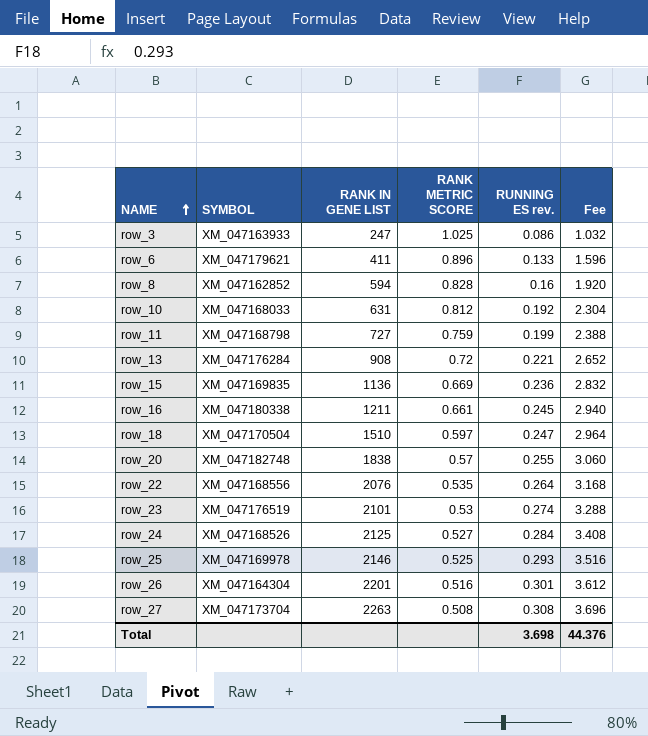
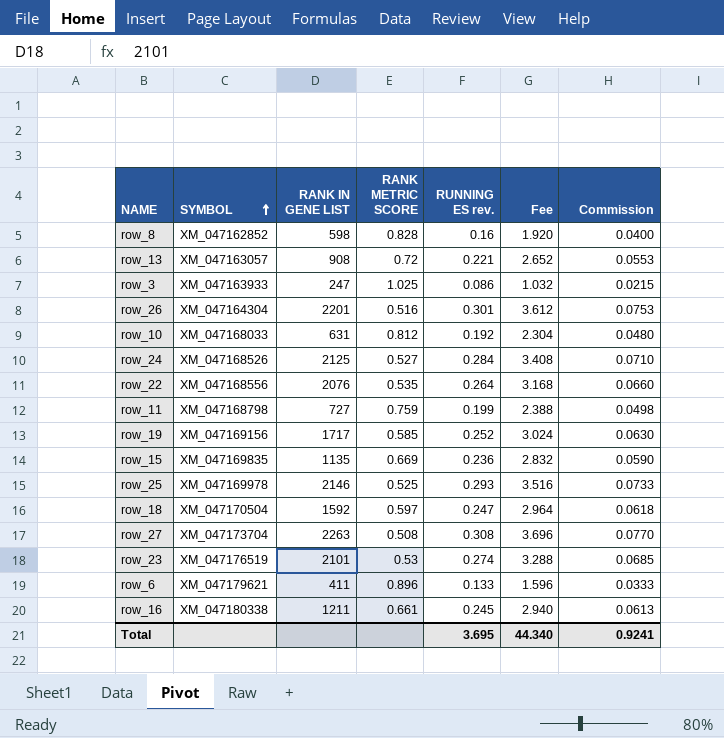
row order: NAME ascending -> SYMBOL ascending
column Commission | formula: none -> [RUNNING ES rev.] * 0.25
row row_20: XM_047182748 | 1838 | 0.57 | 0.255 | 3.060 -> none
row_8 | RANK IN GENE LIST: 594 -> 598
row_13 | SYMBOL: XM_047176284 -> XM_047163057
row row_19: none -> XM_047169156 | 1717 | 0.585 | 0.252 | 3.024 | 0.0630
row_15 | RANK IN GENE LIST: 1136 -> 1135
row_18 | RANK IN GENE LIST: 1510 -> 1592
Total | RUNNING ES rev.: 3.698 -> 3.695
Total | Fee: 44.376 -> 44.340

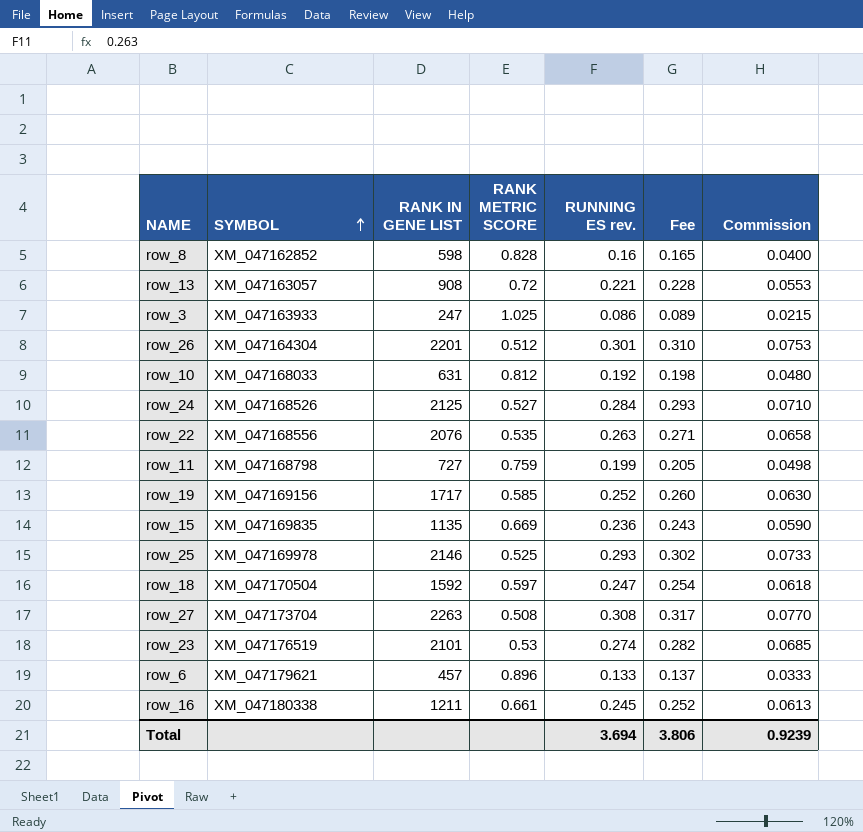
column Fee | formula: [RUNNING ES rev.] * 12 -> [RUNNING ES rev.] * 1.03
row_26 | RANK METRIC SCORE: 0.516 -> 0.512
row_22 | RUNNING ES rev.: 0.264 -> 0.263
row_22 | Commission: 0.0660 -> 0.0658
row_6 | RANK IN GENE LIST: 411 -> 457
Total | RUNNING ES rev.: 3.695 -> 3.694
Total | Fee: 44.340 -> 3.806
Total | Commission: 0.9241 -> 0.9239

